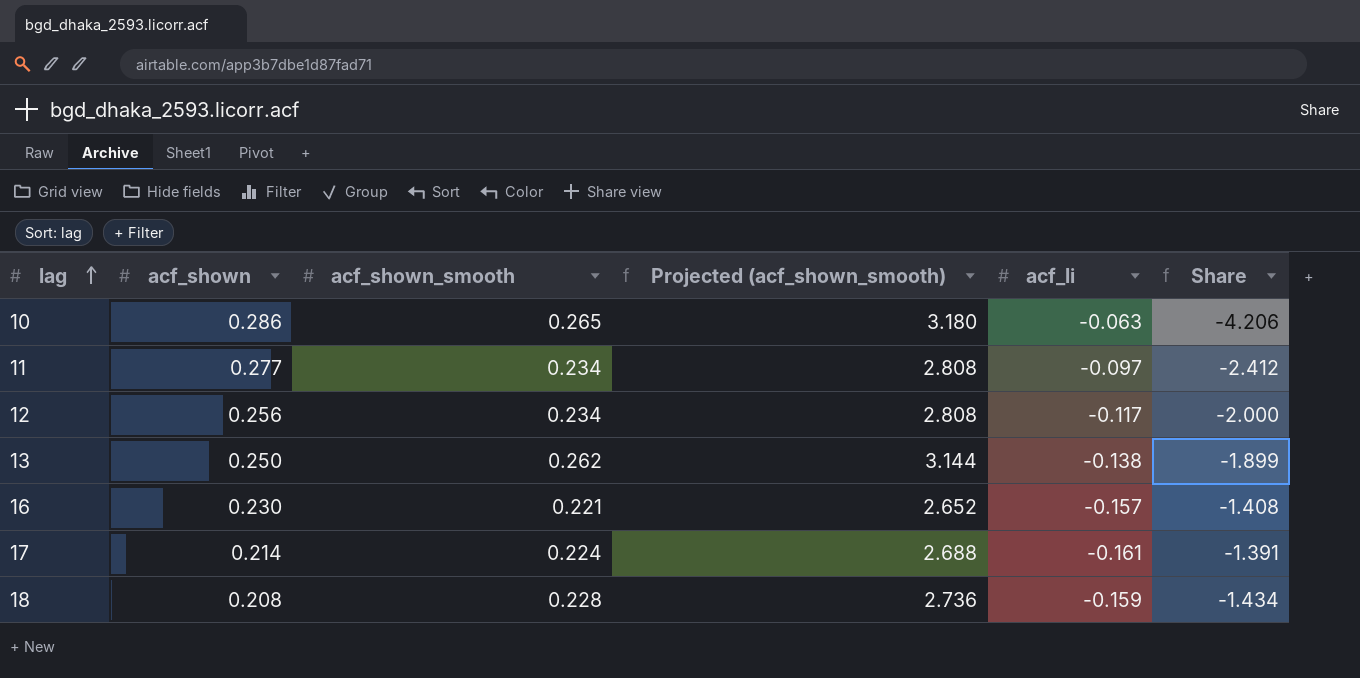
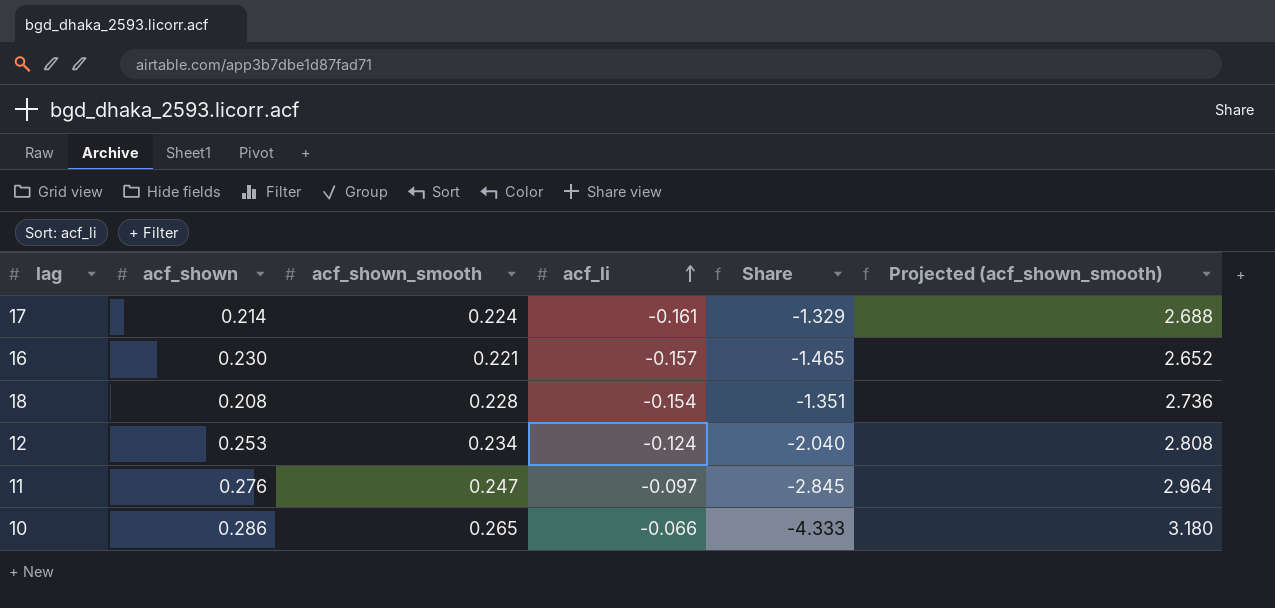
row order: lag ascending -> acf_li ascending
column Share | formula: [acf_shown_smooth] / [acf_li] -> [acf_shown] / [acf_li]
column Projected (acf_shown_smooth) | position: 4 -> 6
row 13: 0.250 | 0.262 | 3.144 | -0.138 | -1.899 -> none
18 | acf_li: -0.159 -> -0.154
12 | acf_shown: 0.256 -> 0.253
12 | acf_li: -0.117 -> -0.124
11 | acf_shown: 0.277 -> 0.276
11 | acf_shown_smooth: 0.234 -> 0.247
11 | Projected (acf_shown_smooth): 2.808 -> 2.964
10 | acf_li: -0.063 -> -0.066

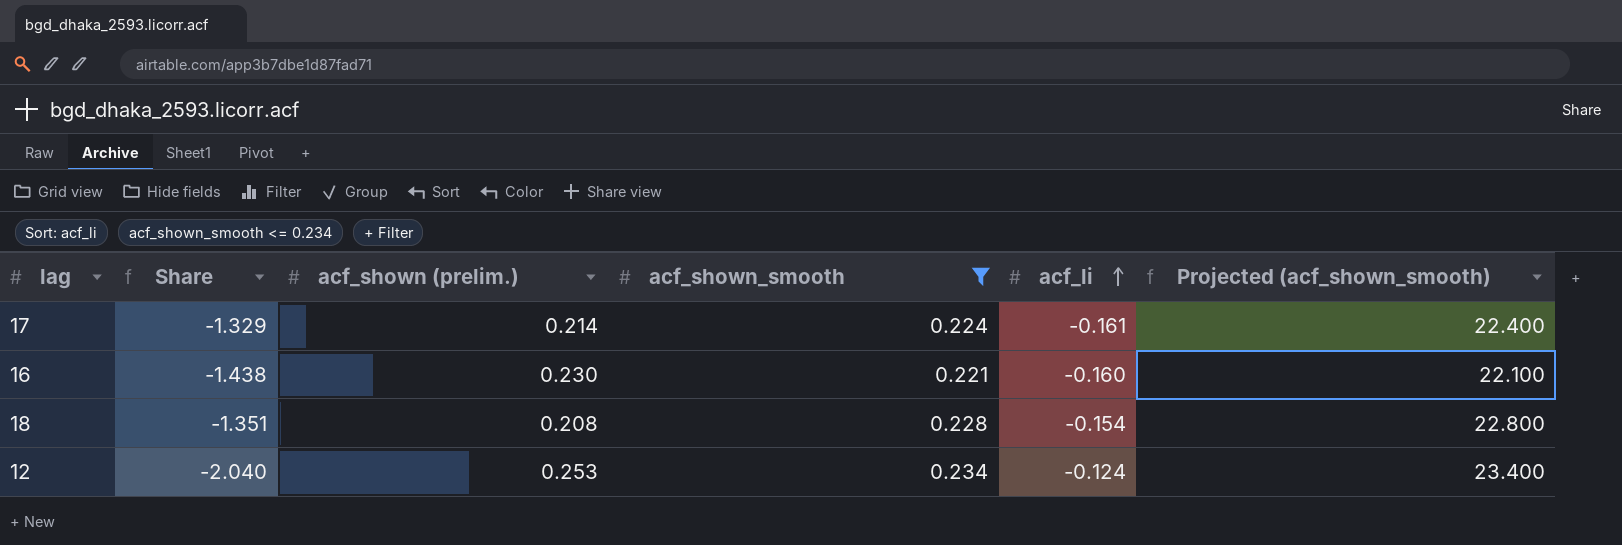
filter: none -> acf_shown_smooth <= 0.234
column Share | position: 5 -> 2
column name: acf_shown -> acf_shown (prelim.)
column Projected (acf_shown_smooth) | formula: [acf_shown_smooth] * 12 -> [acf_shown_smooth] * 100
16 | Share: -1.465 -> -1.438
16 | acf_li: -0.157 -> -0.160

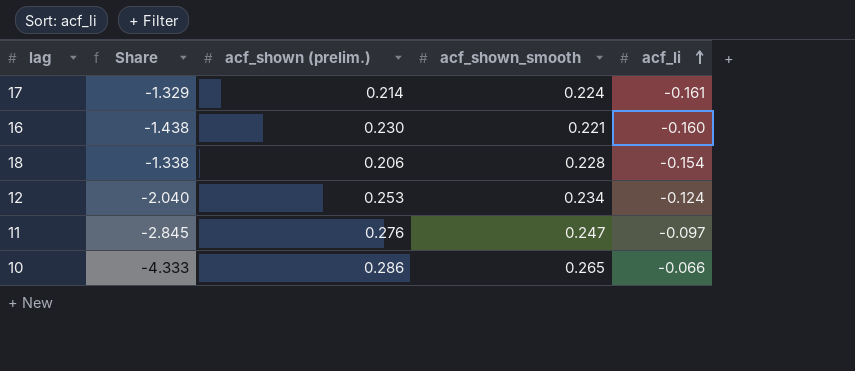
filter: acf_shown_smooth <= 0.234 -> none
column Projected (acf_shown_smooth) | formula: [acf_shown_smooth] * 100 -> none
18 | Share: -1.351 -> -1.338
18 | acf_shown (prelim.): 0.208 -> 0.206

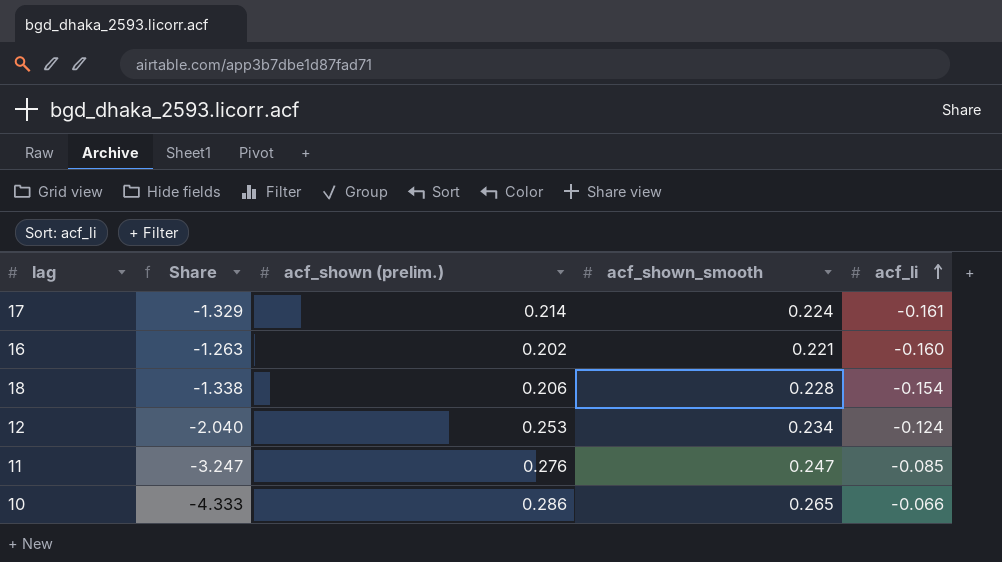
16 | Share: -1.438 -> -1.263
16 | acf_shown (prelim.): 0.230 -> 0.202
11 | Share: -2.845 -> -3.247
11 | acf_li: -0.097 -> -0.085

